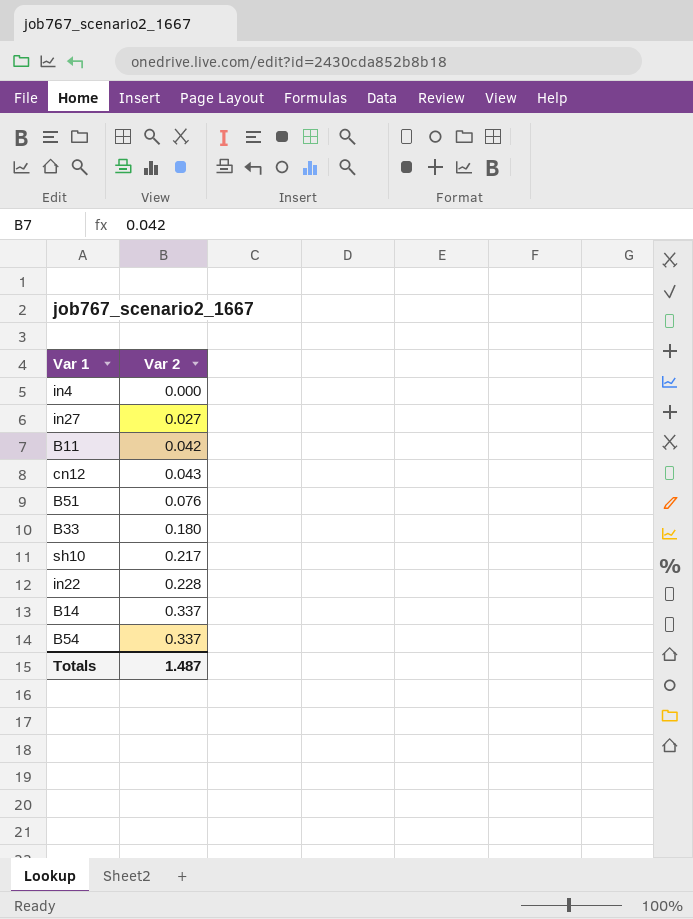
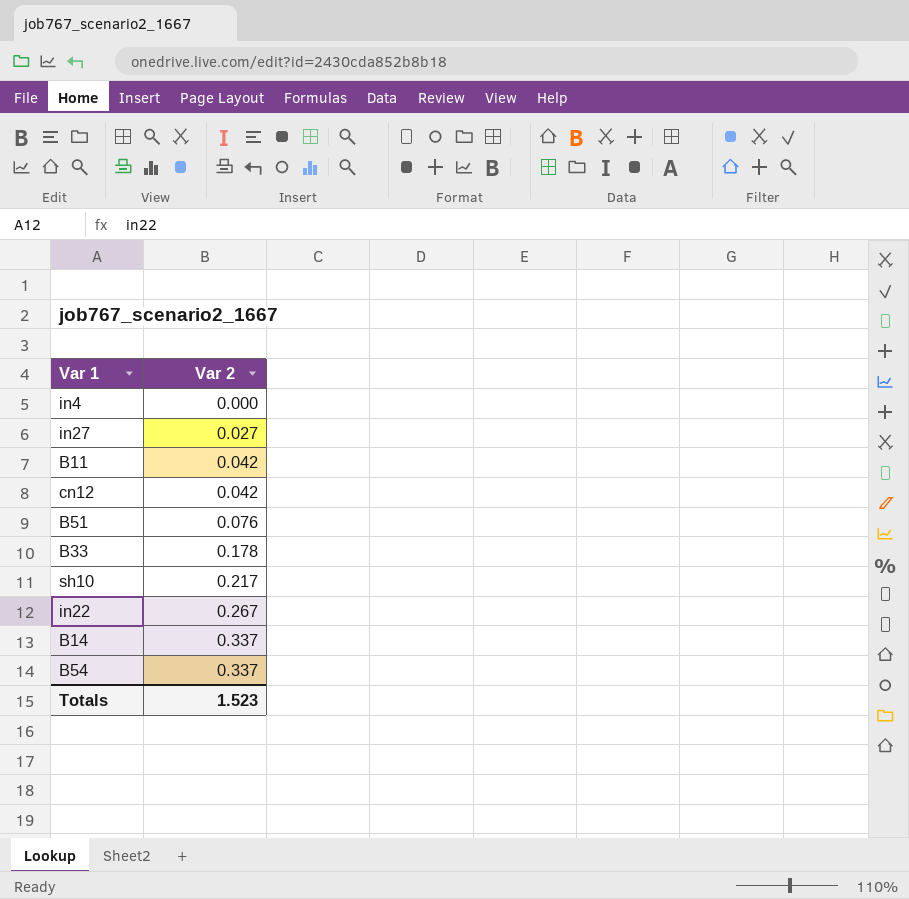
cn12 | Var 2: 0.043 -> 0.042
B33 | Var 2: 0.180 -> 0.178
in22 | Var 2: 0.228 -> 0.267
Totals | Var 2: 1.487 -> 1.523

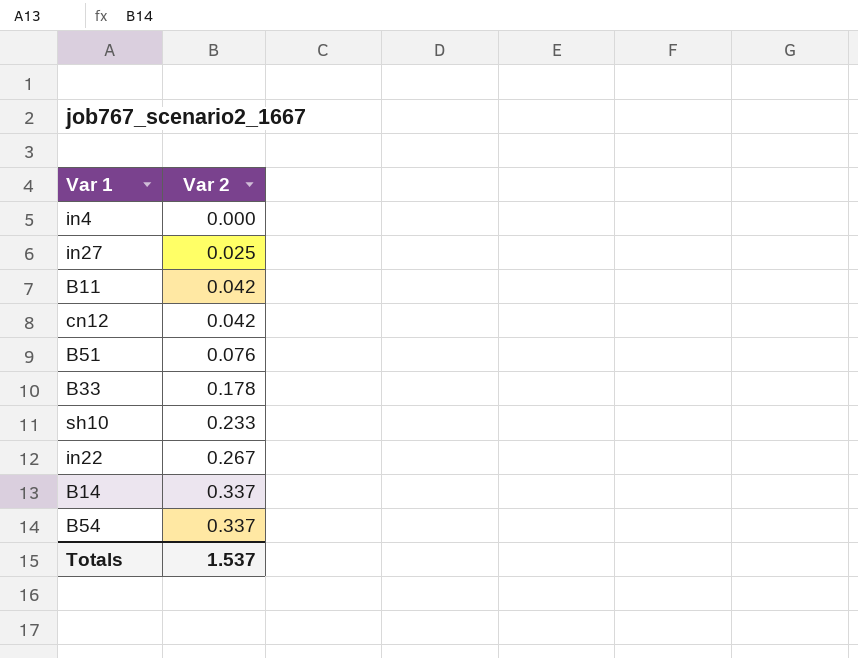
in27 | Var 2: 0.027 -> 0.025
sh10 | Var 2: 0.217 -> 0.233
Totals | Var 2: 1.523 -> 1.537

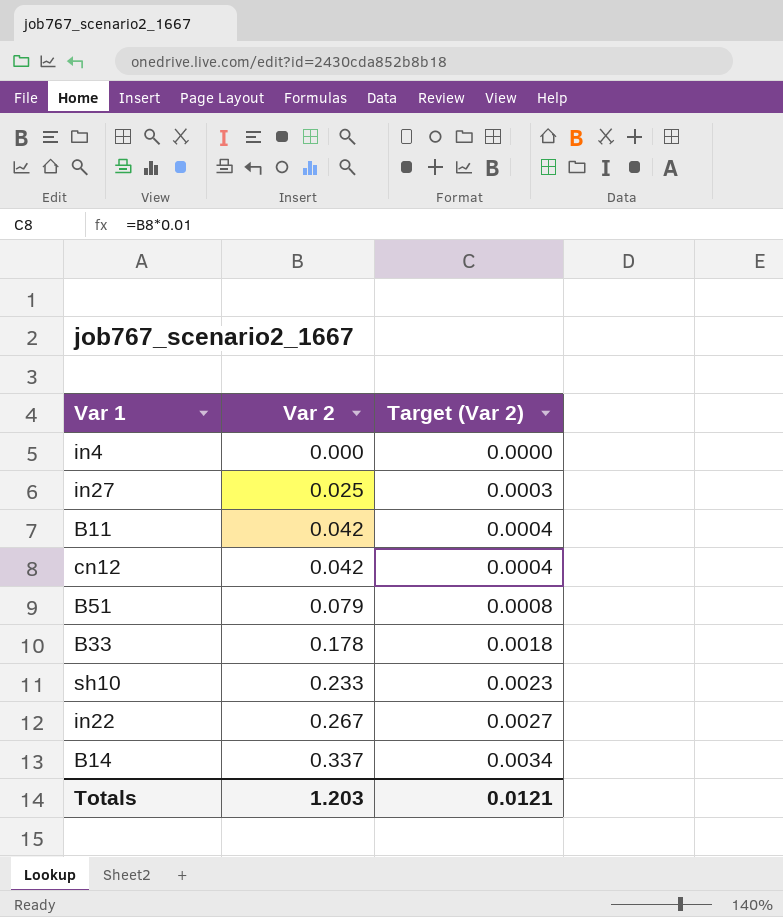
column Target (Var 2) | formula: none -> [Var 2] * 0.01
row B54: 0.337 -> none
B51 | Var 2: 0.076 -> 0.079
Totals | Var 2: 1.537 -> 1.203

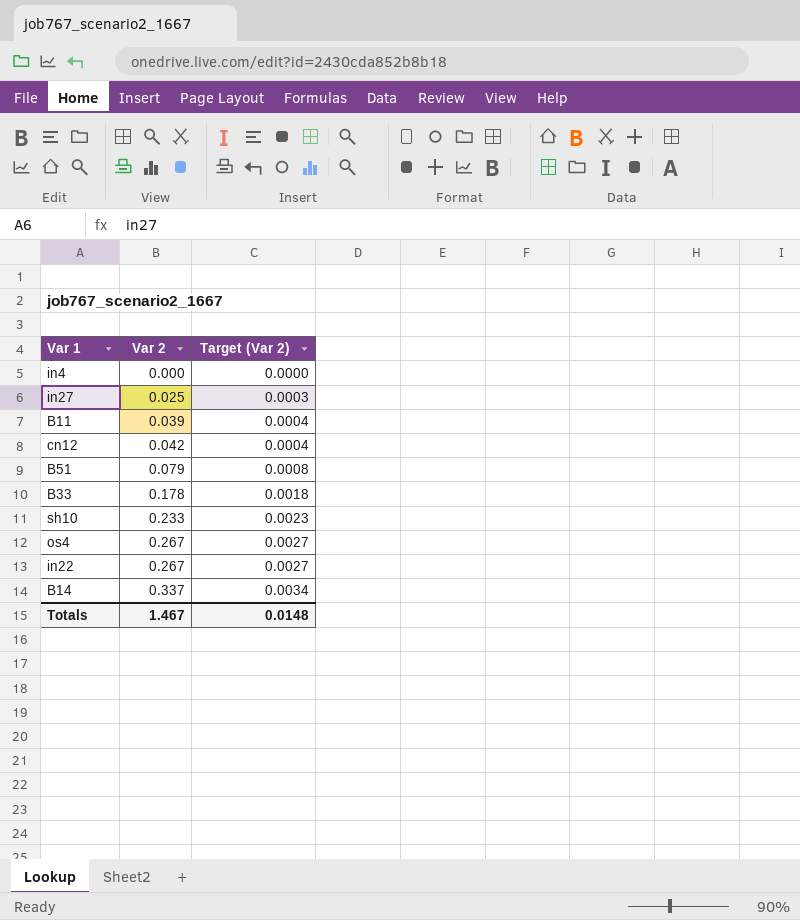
B11 | Var 2: 0.042 -> 0.039
row os4: none -> 0.267 | 0.0027
Totals | Var 2: 1.203 -> 1.467
Totals | Target (Var 2): 0.0121 -> 0.0148

